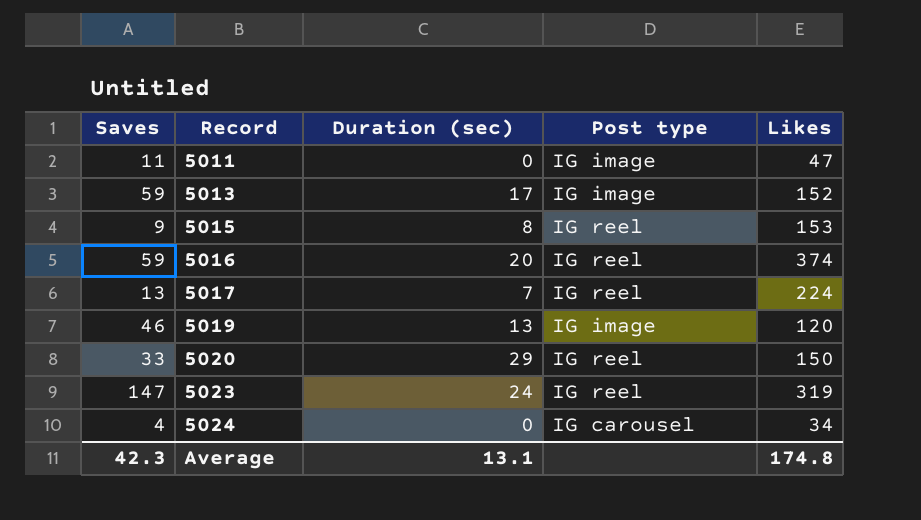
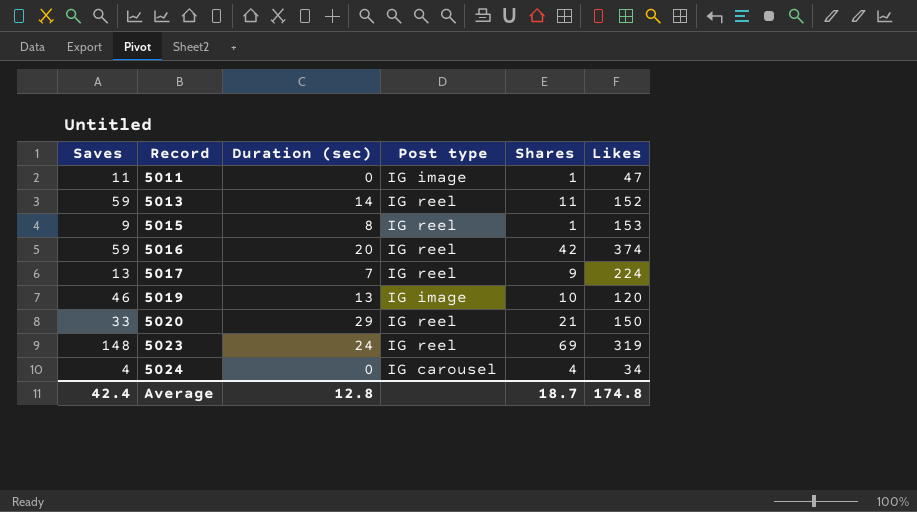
column Shares | position: none -> 5
5013 | Duration (sec): 17 -> 14
5013 | Post type: IG image -> IG reel
5023 | Saves: 147 -> 148
Average | Saves: 42.3 -> 42.4
Average | Duration (sec): 13.1 -> 12.8

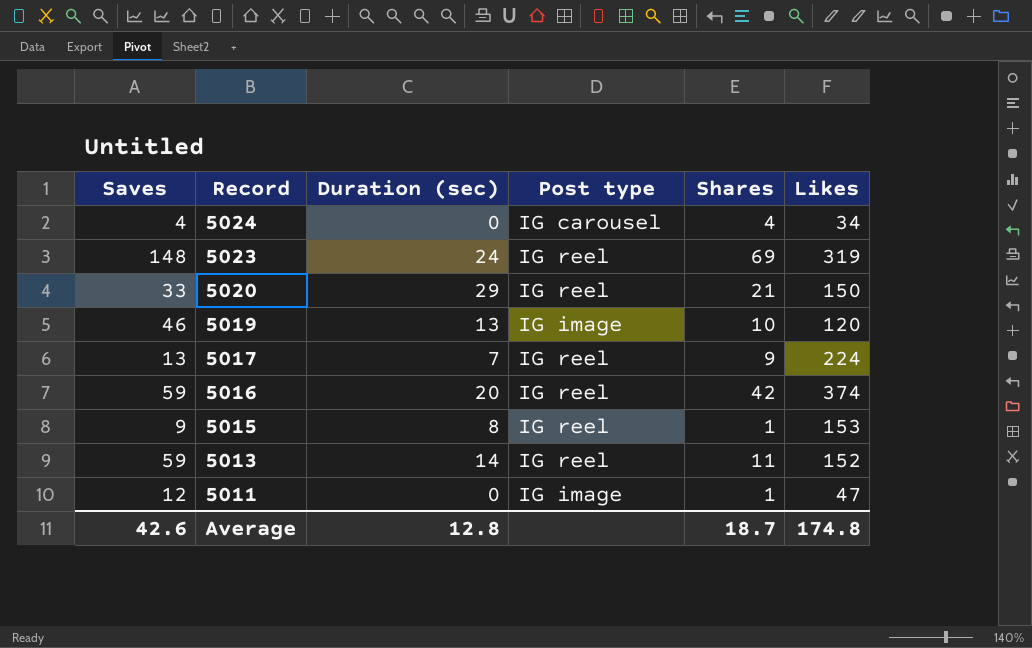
row order: Record ascending -> Record descending
5011 | Saves: 11 -> 12
Average | Saves: 42.4 -> 42.6

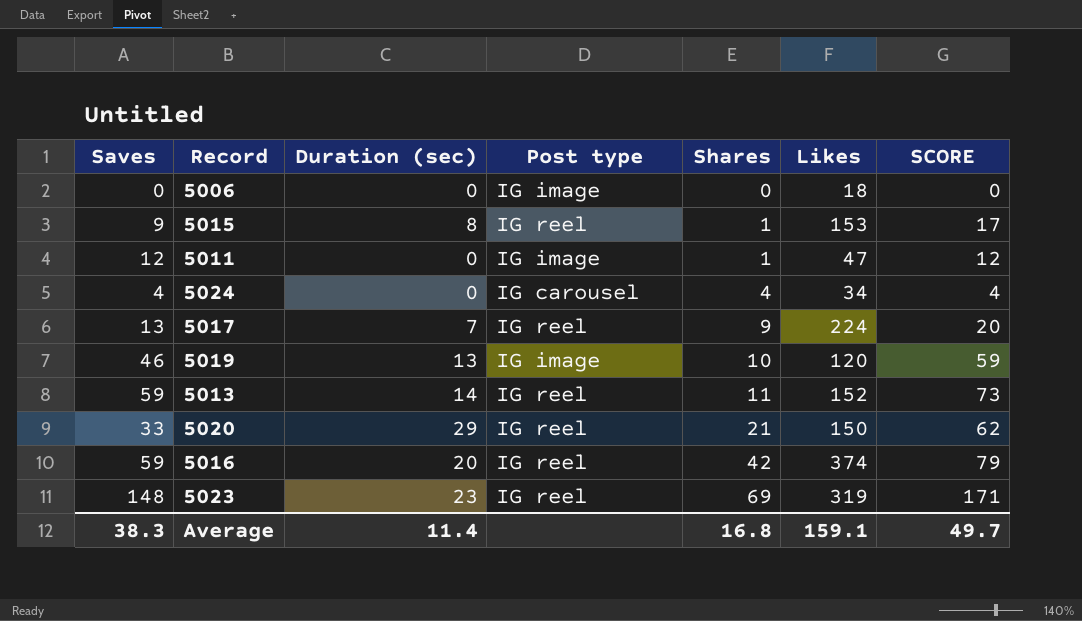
row order: Record descending -> Shares ascending
column SCORE | formula: none -> [Saves] + [Duration (sec)]
row 5006: none -> 0 | 0 | IG image | 0 | 18 | 0
5023 | Duration (sec): 24 -> 23
Average | Saves: 42.6 -> 38.3
Average | Duration (sec): 12.8 -> 11.4
Average | Shares: 18.7 -> 16.8
Average | Likes: 174.8 -> 159.1

